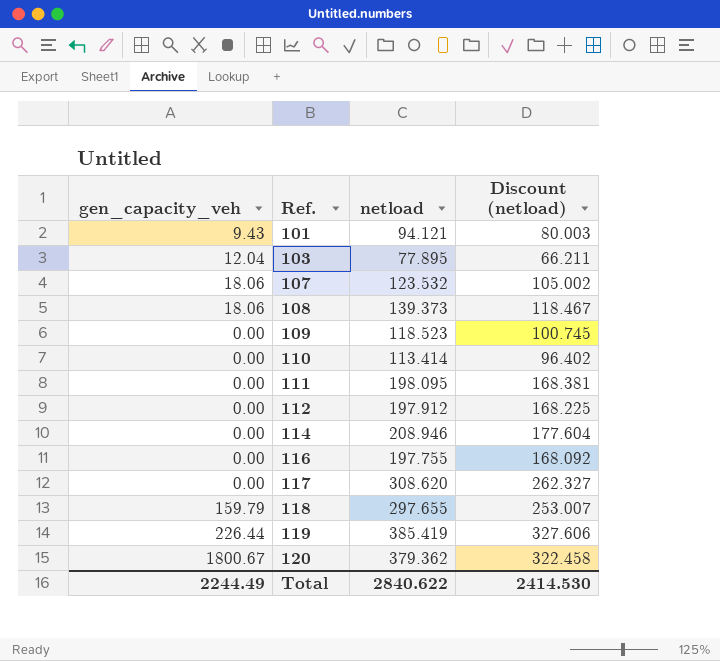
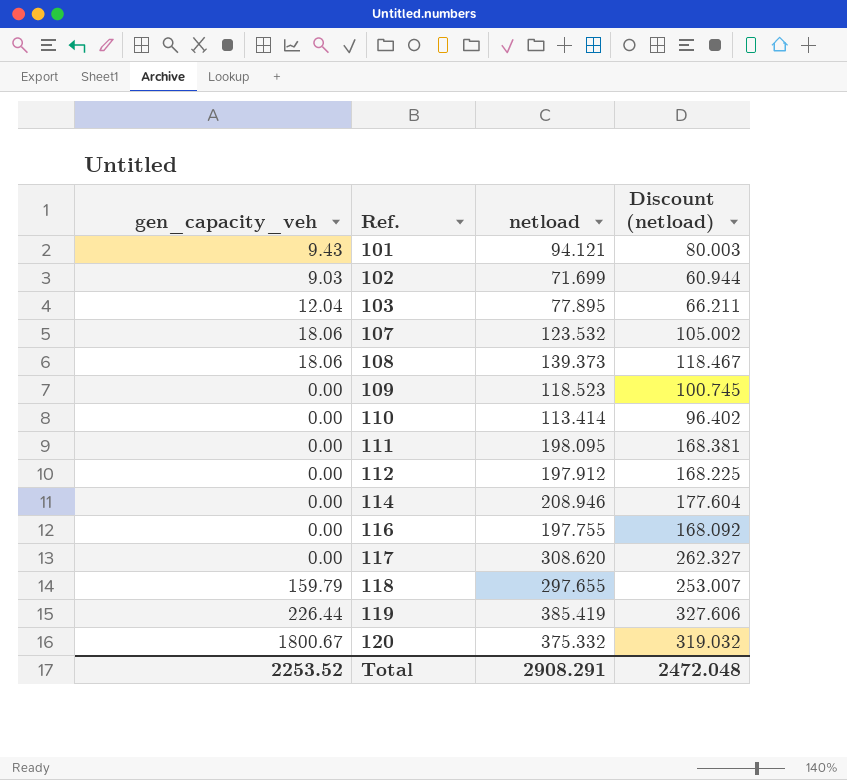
row 102: none -> 9.03 | 71.699 | 60.944
120 | netload: 379.362 -> 375.332
120 | Discount (netload): 322.458 -> 319.032
Total | gen_capacity_veh: 2244.49 -> 2253.52
Total | netload: 2840.622 -> 2908.291
Total | Discount (netload): 2414.530 -> 2472.048

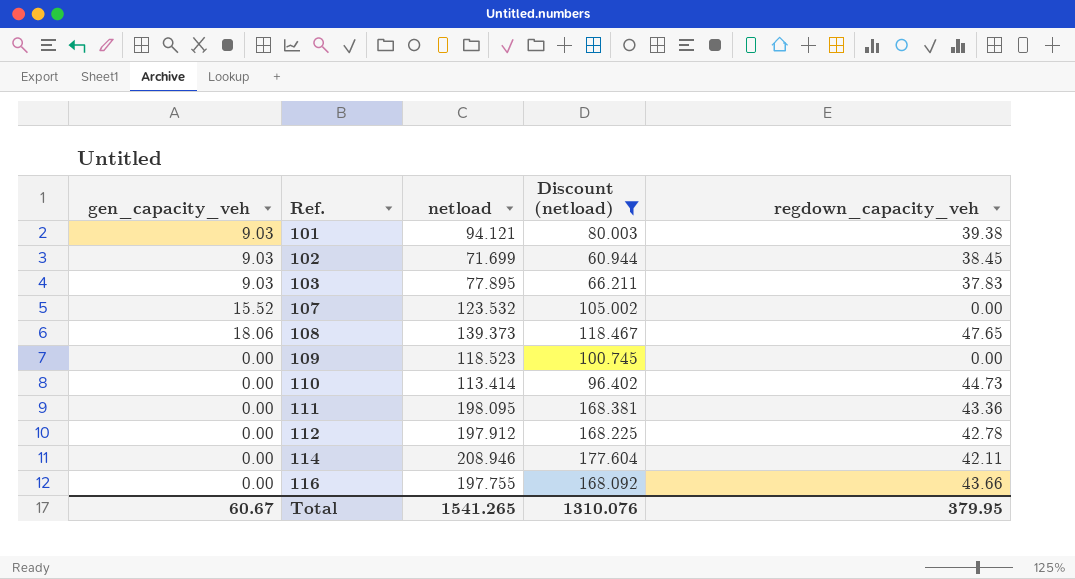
filter: none -> Discount (netload) <= 177.604
column regdown_capacity_veh | position: none -> 5
101 | gen_capacity_veh: 9.43 -> 9.03
103 | gen_capacity_veh: 12.04 -> 9.03
107 | gen_capacity_veh: 18.06 -> 15.52
Total | gen_capacity_veh: 2253.52 -> 60.67
Total | netload: 2908.291 -> 1541.265
Total | Discount (netload): 2472.048 -> 1310.076

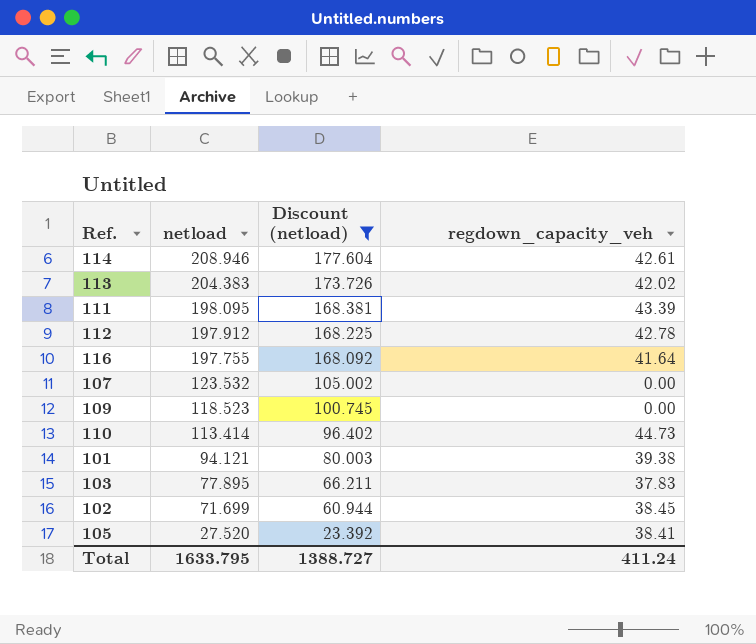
row order: Ref. ascending -> netload descending
column gen_capacity_veh | position: 1 -> none
row 108: 18.06 | 139.373 | 118.467 | 47.65 -> none
114 | regdown_capacity_veh: 42.11 -> 42.61
row 113: none -> 204.383 | 173.726 | 42.02
111 | regdown_capacity_veh: 43.36 -> 43.39
116 | regdown_capacity_veh: 43.66 -> 41.64
row 105: none -> 27.520 | 23.392 | 38.41
Total | netload: 1541.265 -> 1633.795
Total | Discount (netload): 1310.076 -> 1388.727
Total | regdown_capacity_veh: 379.95 -> 411.24

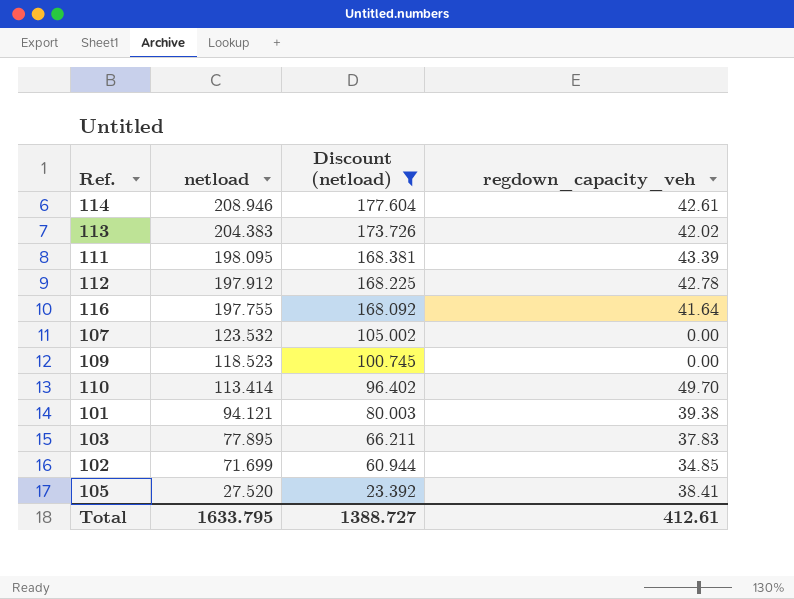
110 | regdown_capacity_veh: 44.73 -> 49.70
102 | regdown_capacity_veh: 38.45 -> 34.85
Total | regdown_capacity_veh: 411.24 -> 412.61

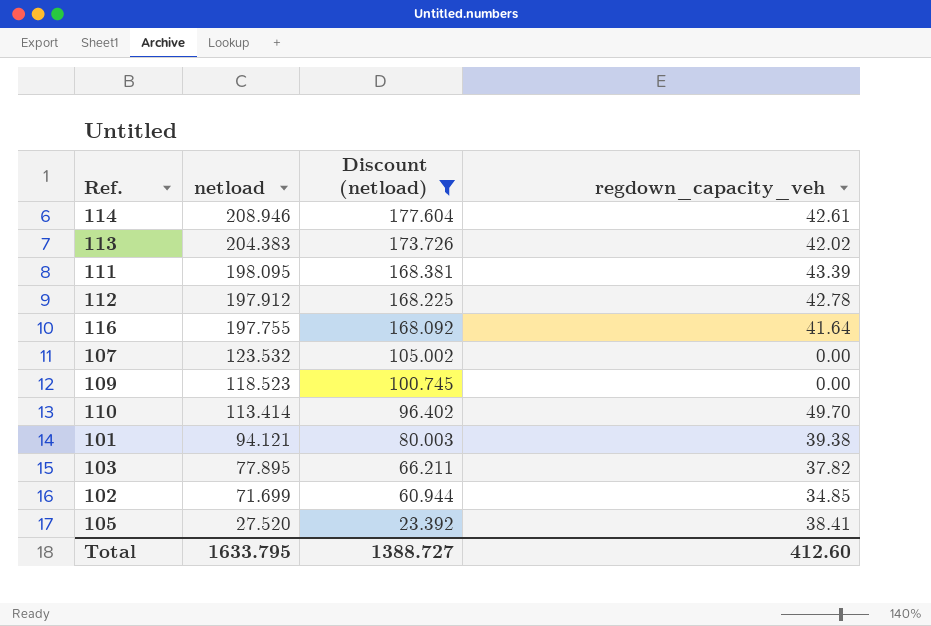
103 | regdown_capacity_veh: 37.83 -> 37.82
Total | regdown_capacity_veh: 412.61 -> 412.60

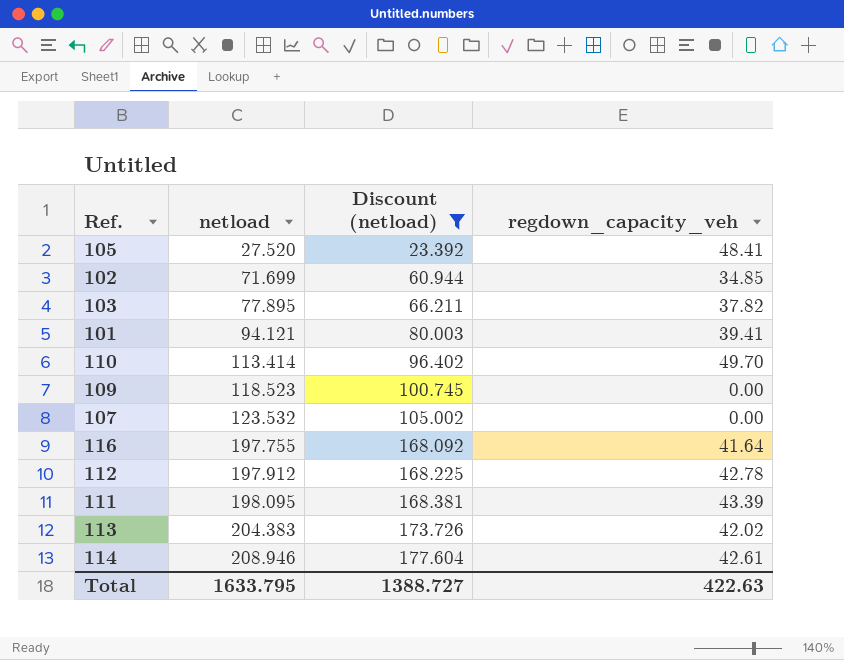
row order: netload descending -> netload ascending
105 | regdown_capacity_veh: 38.41 -> 48.41
101 | regdown_capacity_veh: 39.38 -> 39.41
Total | regdown_capacity_veh: 412.60 -> 422.63

